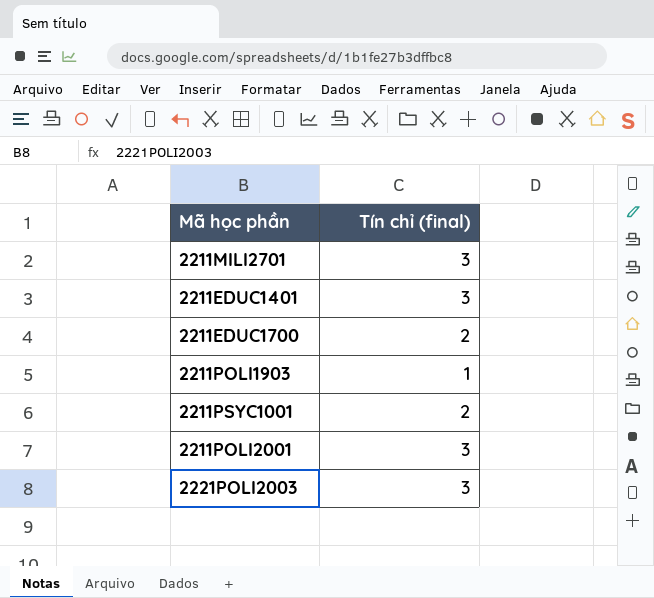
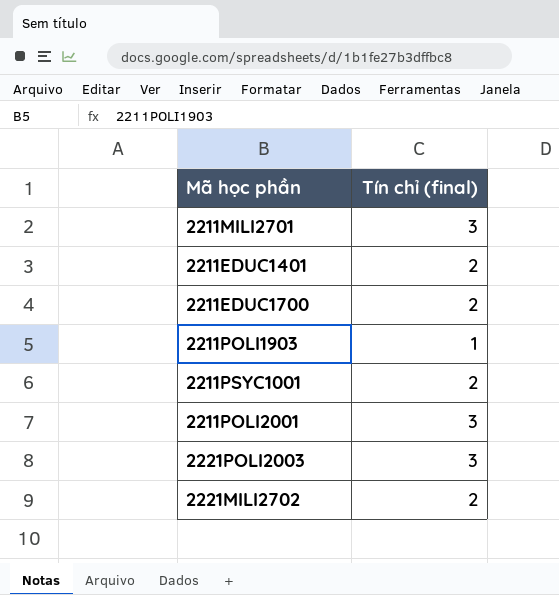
2211EDUC1401 | Tín chỉ (final): 3 -> 2
row 2221MILI2702: none -> 2

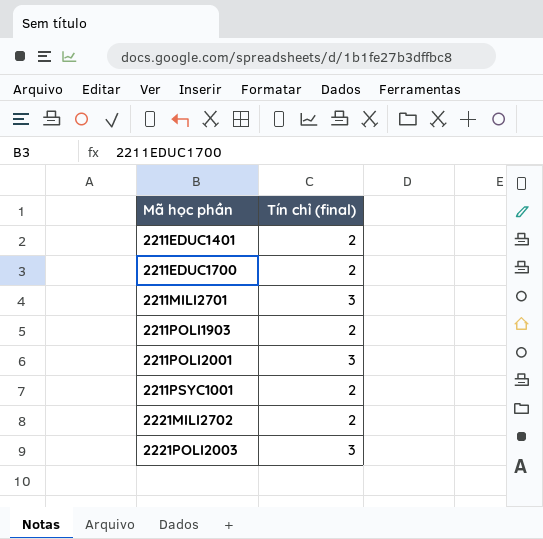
row order: none -> Mã học phần ascending
2211POLI1903 | Tín chỉ (final): 1 -> 2

